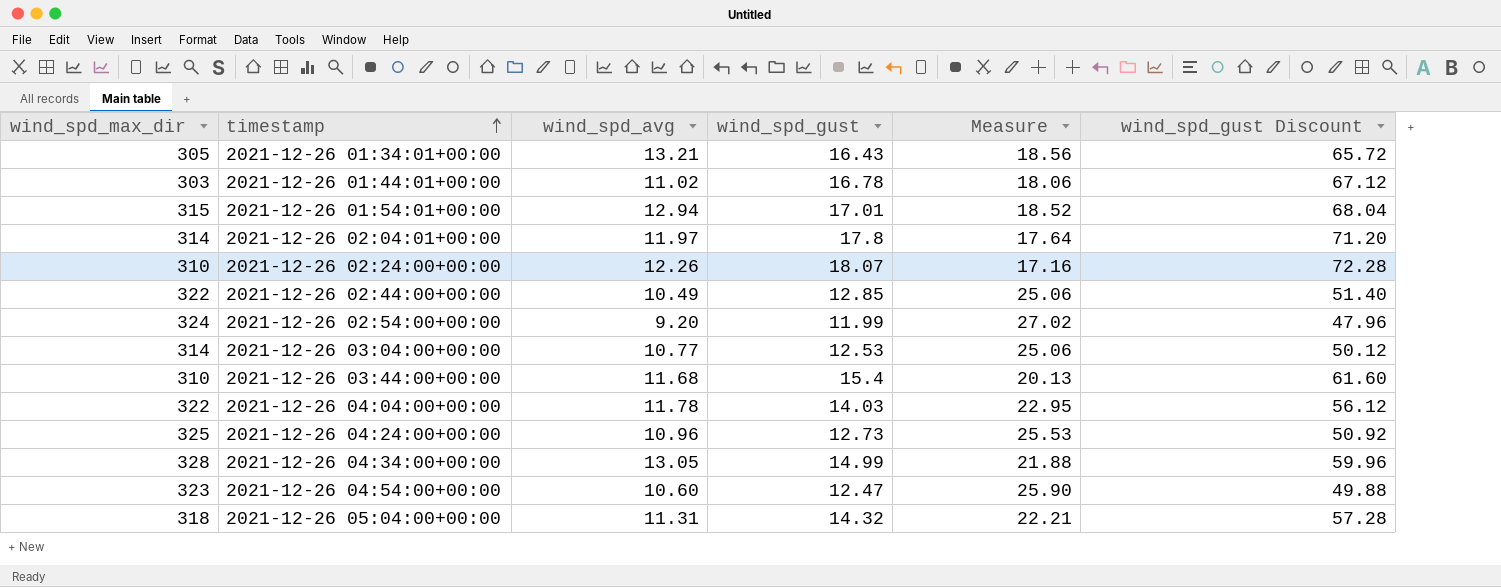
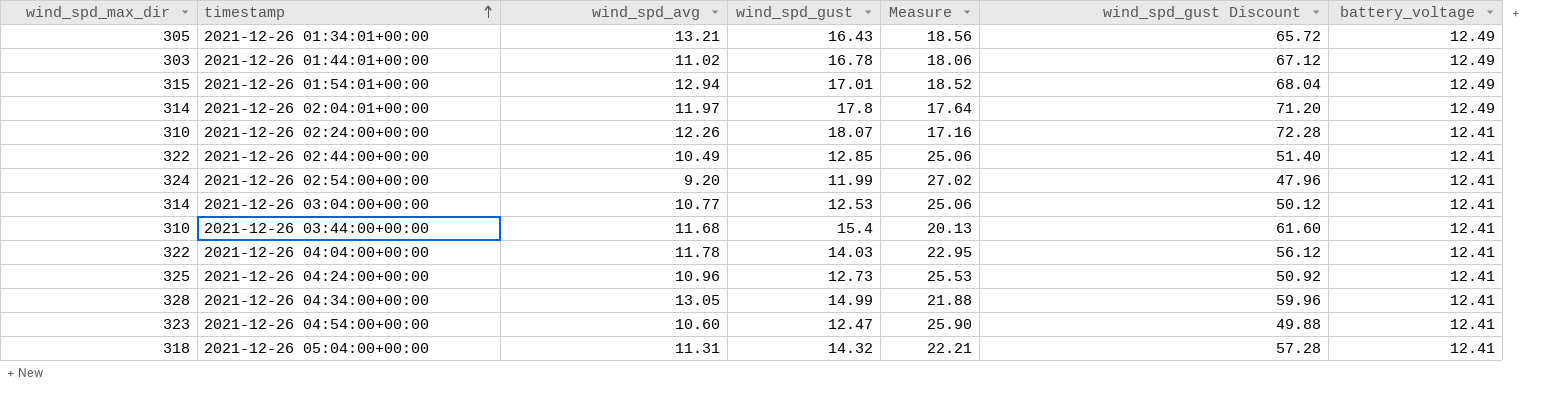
column battery_voltage | position: none -> 7

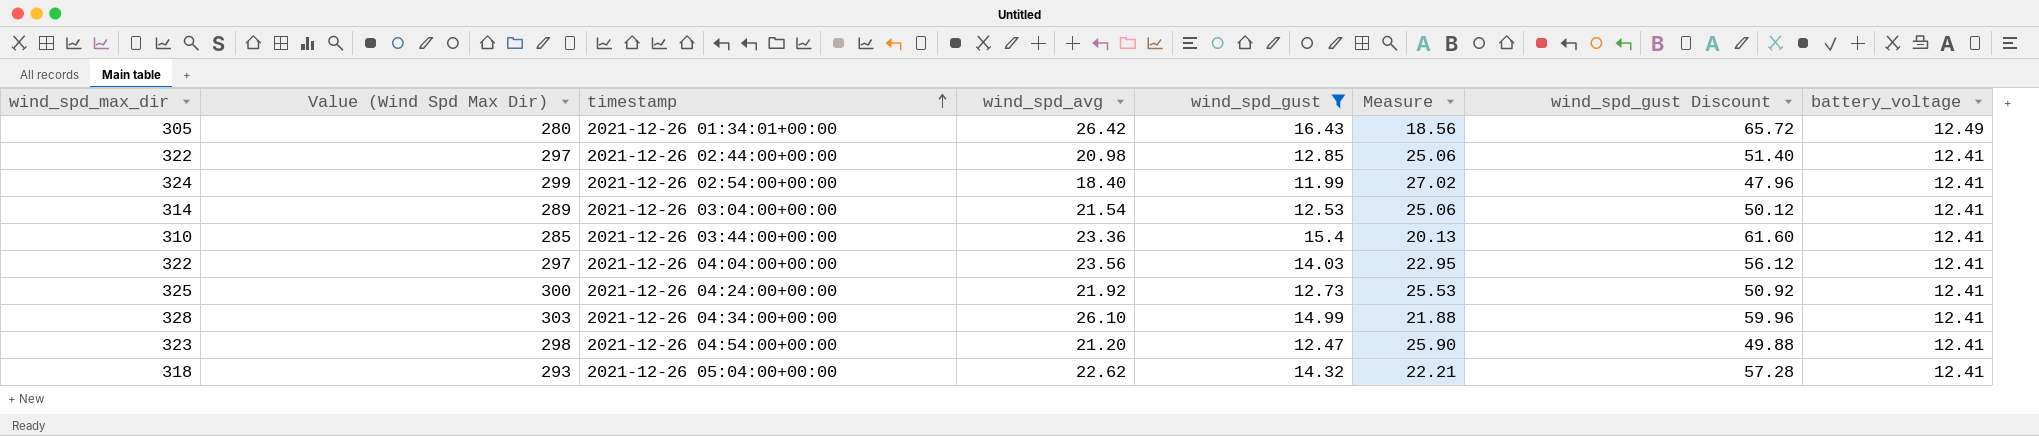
filter: none -> wind_spd_gust <= 16.43
column Value (Wind Spd Max Dir) | formula: none -> [wind_spd_max_dir] - 25
2021-12-26 01:34:01+00:00 | wind_spd_avg: 13.21 -> 26.42
2021-12-26 02:44:00+00:00 | wind_spd_avg: 10.49 -> 20.98
2021-12-26 02:54:00+00:00 | wind_spd_avg: 9.20 -> 18.40
2021-12-26 03:04:00+00:00 | wind_spd_avg: 10.77 -> 21.54
2021-12-26 03:44:00+00:00 | wind_spd_avg: 11.68 -> 23.36
2021-12-26 04:04:00+00:00 | wind_spd_avg: 11.78 -> 23.56
2021-12-26 04:24:00+00:00 | wind_spd_avg: 10.96 -> 21.92
2021-12-26 04:34:00+00:00 | wind_spd_avg: 13.05 -> 26.10
2021-12-26 04:54:00+00:00 | wind_spd_avg: 10.60 -> 21.20
2021-12-26 05:04:00+00:00 | wind_spd_avg: 11.31 -> 22.62

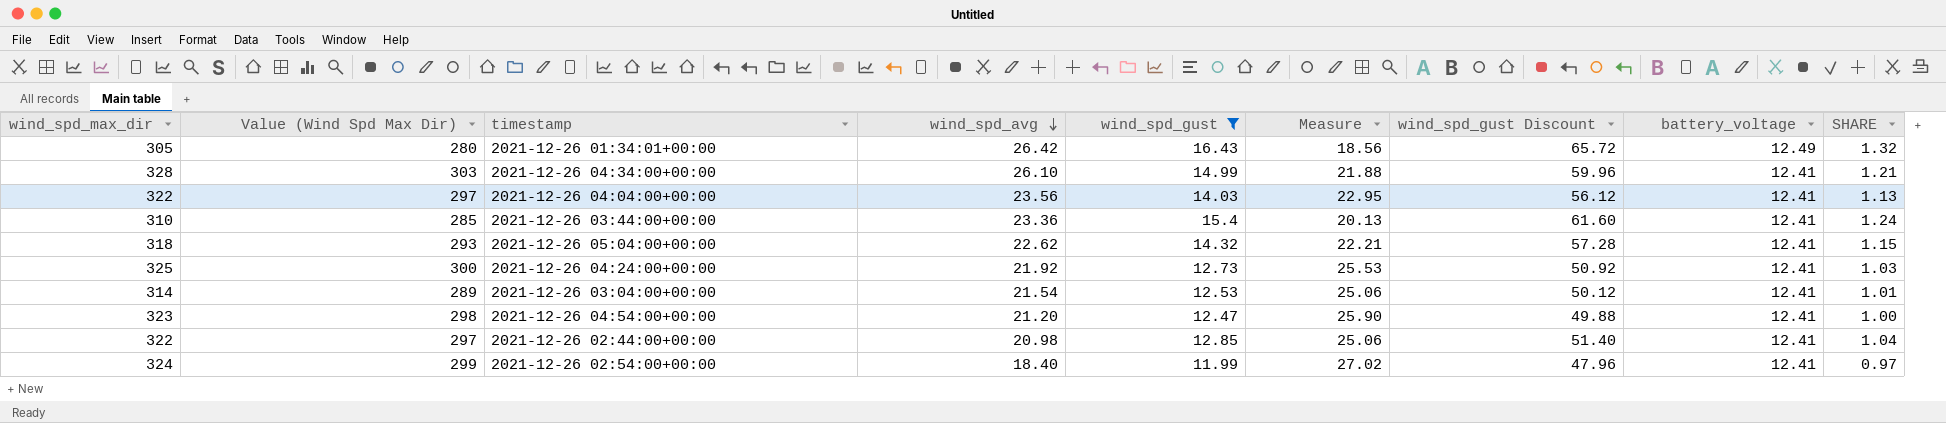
row order: timestamp ascending -> wind_spd_avg descending
column SHARE | formula: none -> [wind_spd_gust] / [battery_voltage]

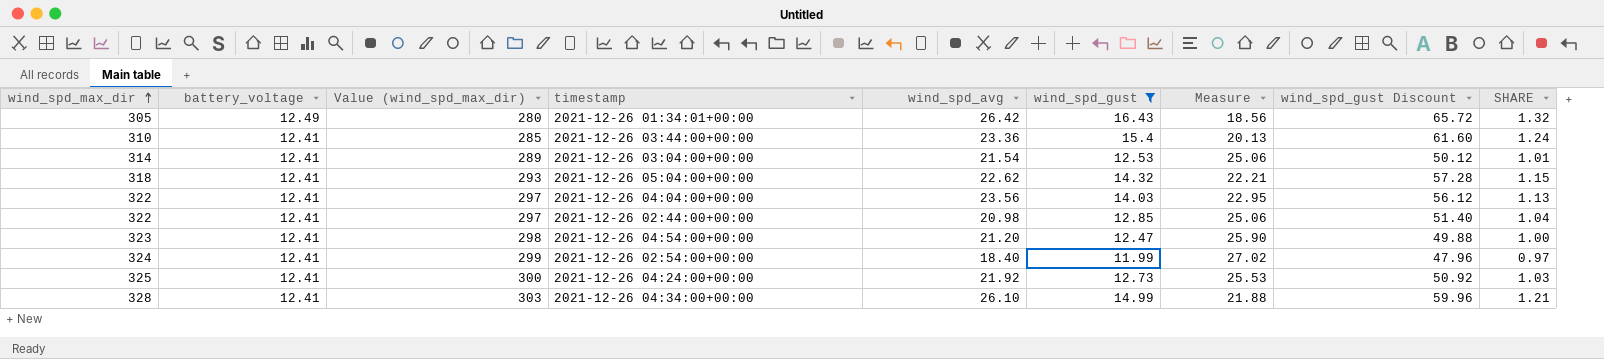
row order: wind_spd_avg descending -> wind_spd_max_dir ascending
column battery_voltage | position: 8 -> 2
column name: Value (Wind Spd Max Dir) -> Value (wind_spd_max_dir)

